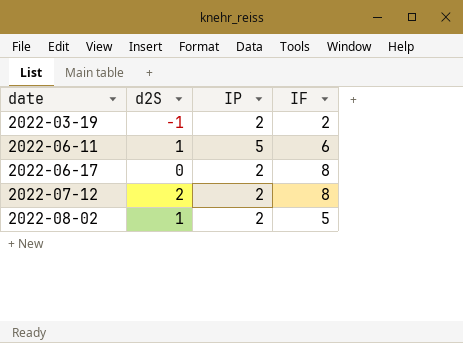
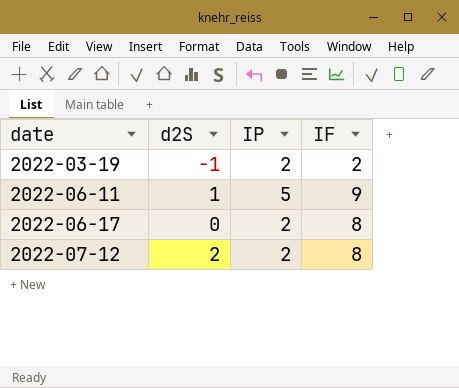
row 2022-08-02: 1 | 2 | 5 -> none
2022-06-11 | IF: 6 -> 9

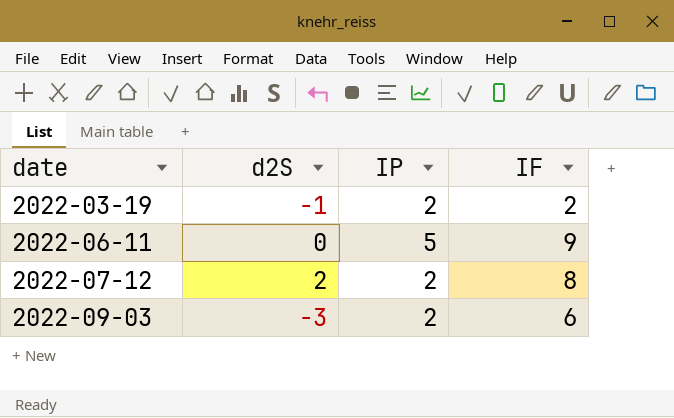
row 2022-06-17: 0 | 2 | 8 -> none
2022-06-11 | d2S: 1 -> 0
row 2022-09-03: none -> -3 | 2 | 6

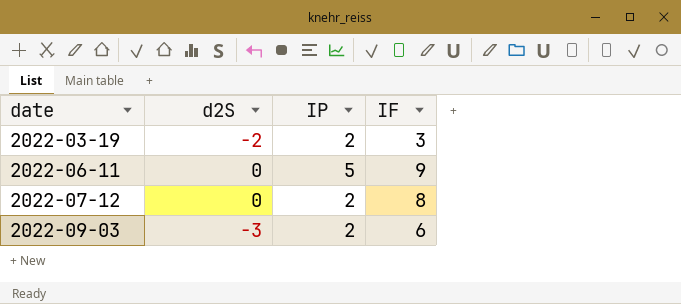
2022-03-19 | d2S: -1 -> -2
2022-03-19 | IF: 2 -> 3
2022-07-12 | d2S: 2 -> 0

